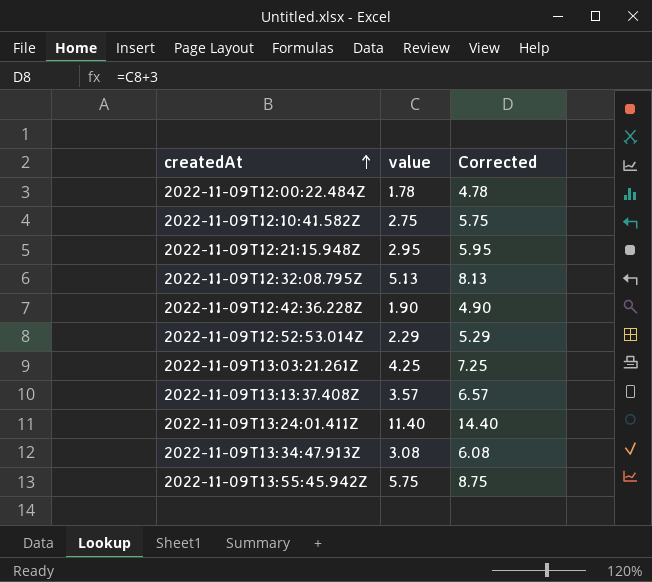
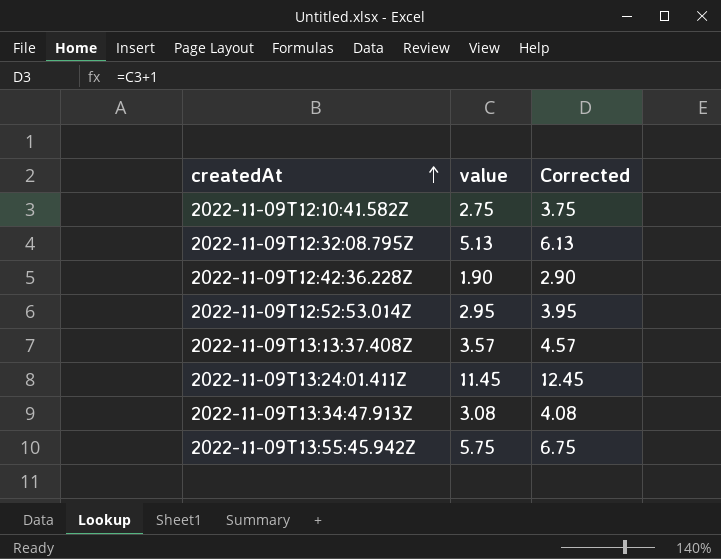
column Corrected | formula: [value] + 3 -> [value] + 1
row 2022-11-09T12:00:22.484Z: 1.78 | 4.78 -> none
row 2022-11-09T12:21:15.948Z: 2.95 | 5.95 -> none
row 2022-11-09T13:03:21.261Z: 4.25 | 7.25 -> none
2022-11-09T12:52:53.014Z | value: 2.29 -> 2.95
2022-11-09T13:24:01.411Z | value: 11.40 -> 11.45

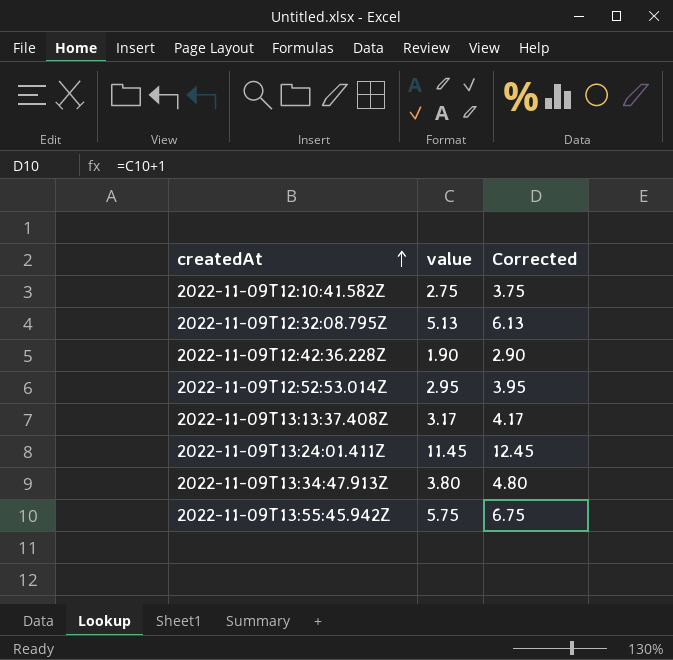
2022-11-09T13:13:37.408Z | value: 3.57 -> 3.17
2022-11-09T13:13:37.408Z | Corrected: 4.57 -> 4.17
2022-11-09T13:34:47.913Z | value: 3.08 -> 3.80
2022-11-09T13:34:47.913Z | Corrected: 4.08 -> 4.80

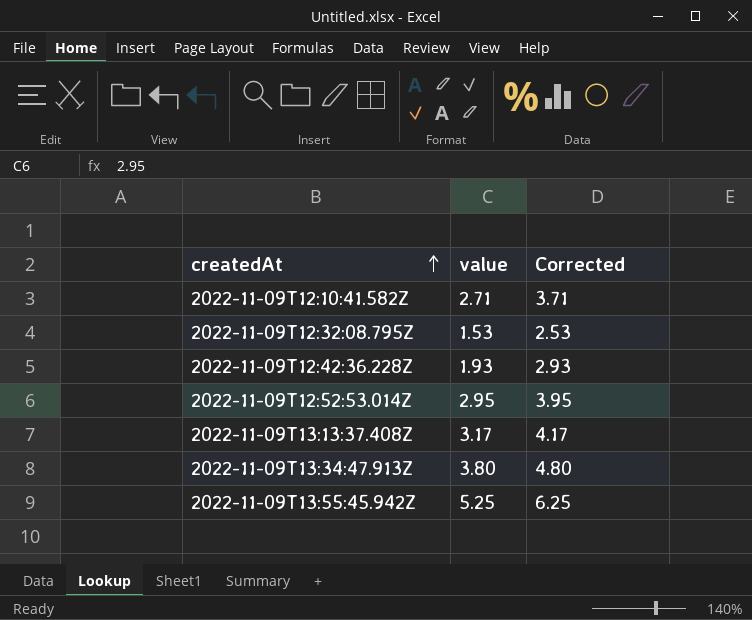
row 2022-11-09T13:24:01.411Z: 11.45 | 12.45 -> none
2022-11-09T12:10:41.582Z | value: 2.75 -> 2.71
2022-11-09T12:10:41.582Z | Corrected: 3.75 -> 3.71
2022-11-09T12:32:08.795Z | value: 5.13 -> 1.53
2022-11-09T12:32:08.795Z | Corrected: 6.13 -> 2.53
2022-11-09T12:42:36.228Z | value: 1.90 -> 1.93
2022-11-09T12:42:36.228Z | Corrected: 2.90 -> 2.93
2022-11-09T13:55:45.942Z | value: 5.75 -> 5.25
2022-11-09T13:55:45.942Z | Corrected: 6.75 -> 6.25

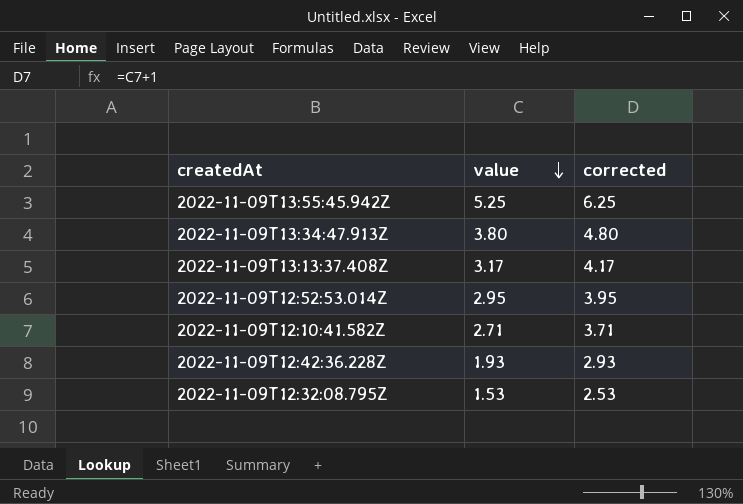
row order: createdAt ascending -> value descending
column name: Corrected -> corrected

